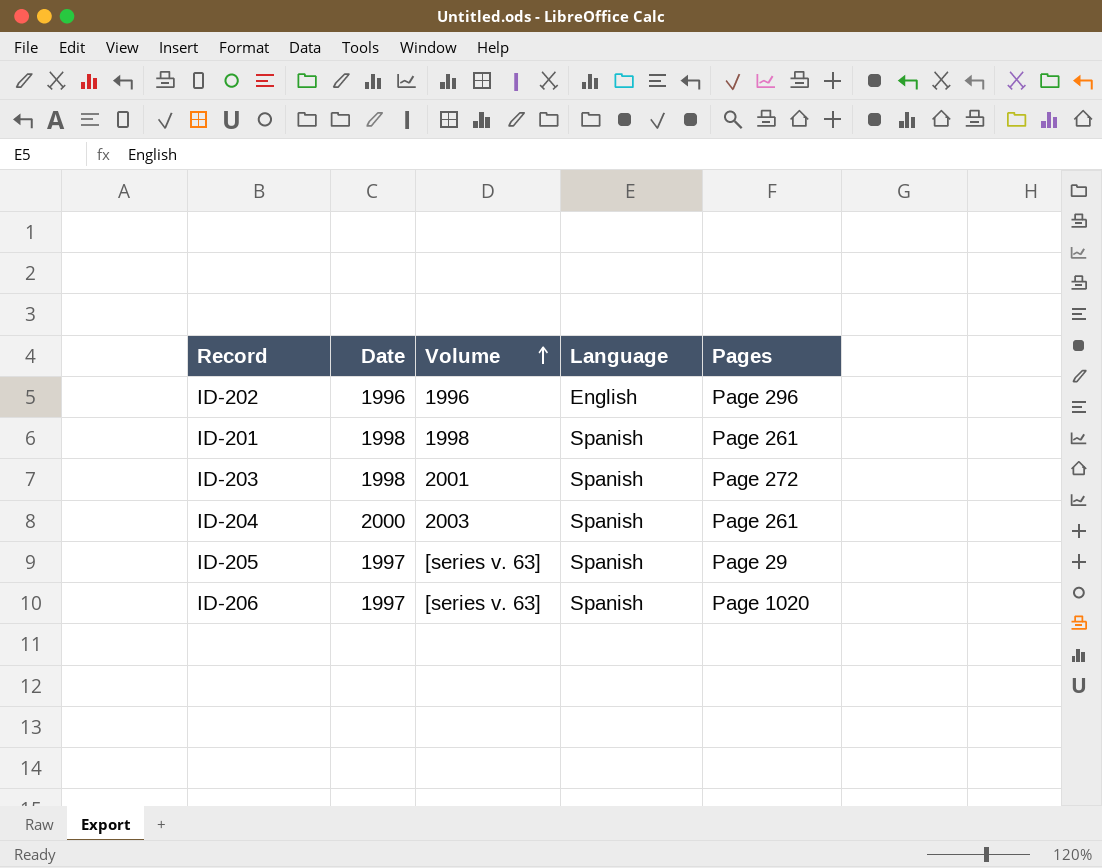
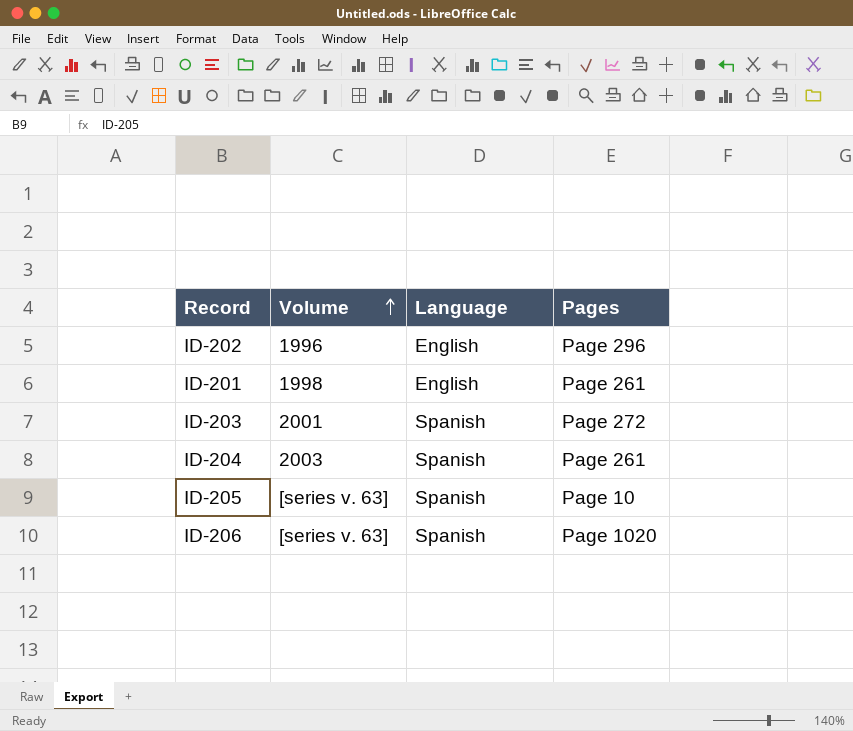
column Date | position: 2 -> none
ID-201 | Language: Spanish -> English
ID-205 | Pages: Page 29 -> Page 10

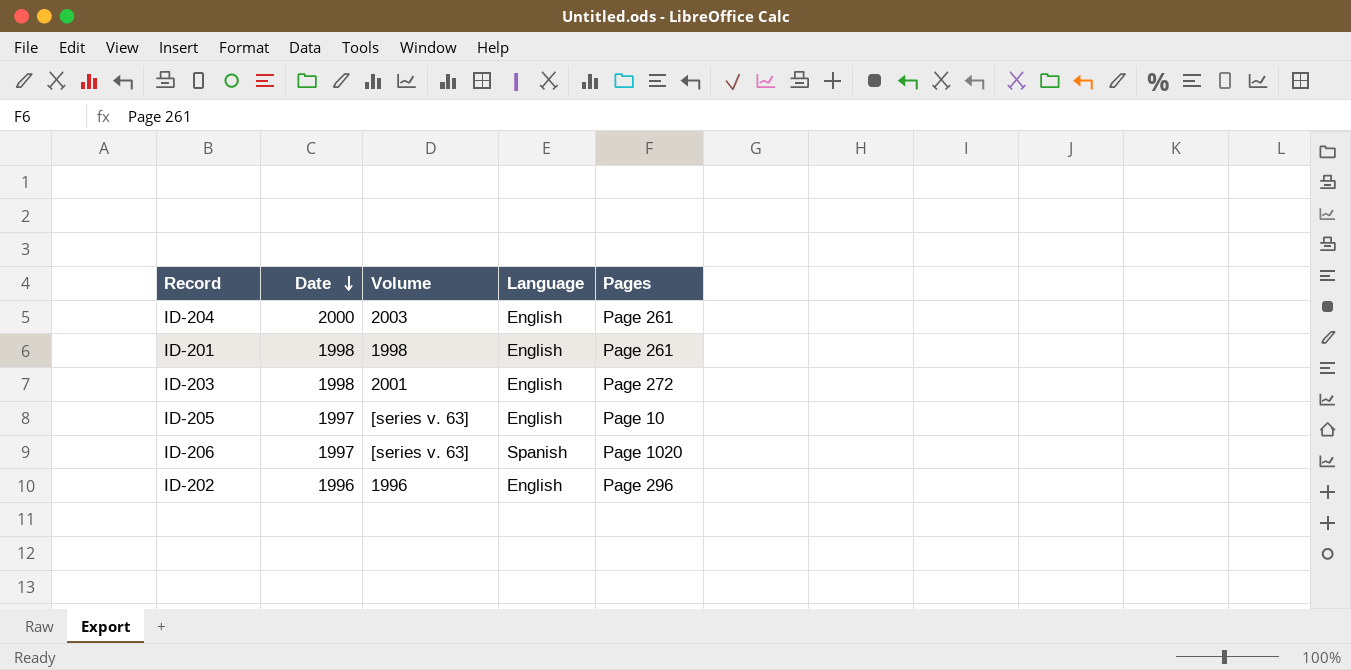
row order: Volume ascending -> Date descending
column Date | position: none -> 2
ID-204 | Language: Spanish -> English
ID-203 | Language: Spanish -> English
ID-205 | Language: Spanish -> English

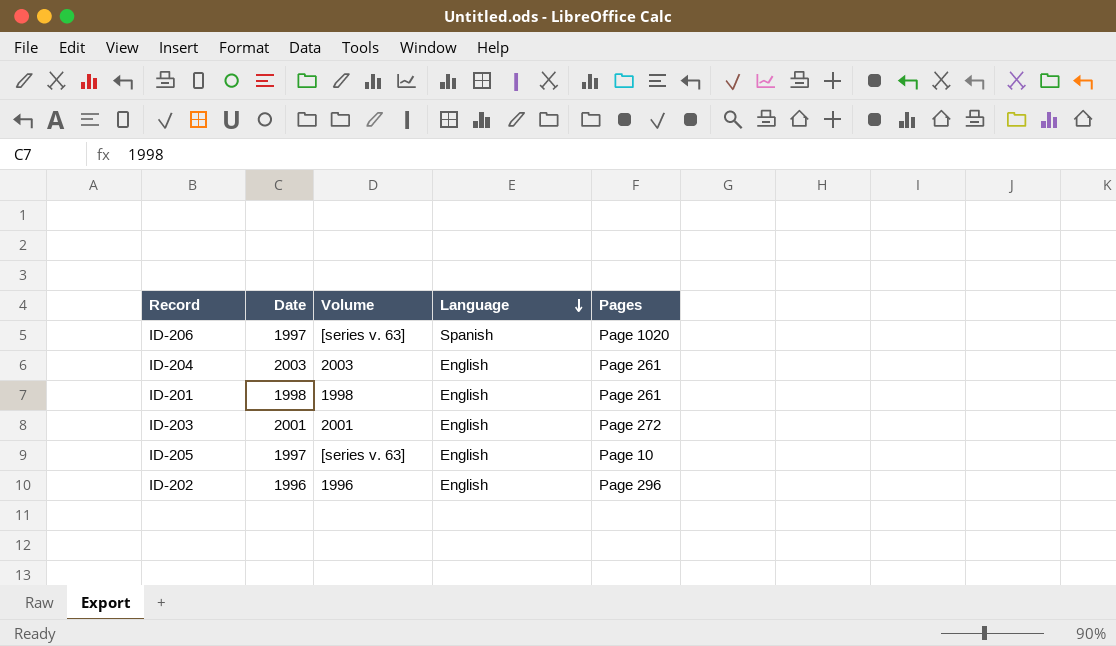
row order: Date descending -> Language descending
ID-204 | Date: 2000 -> 2003
ID-203 | Date: 1998 -> 2001

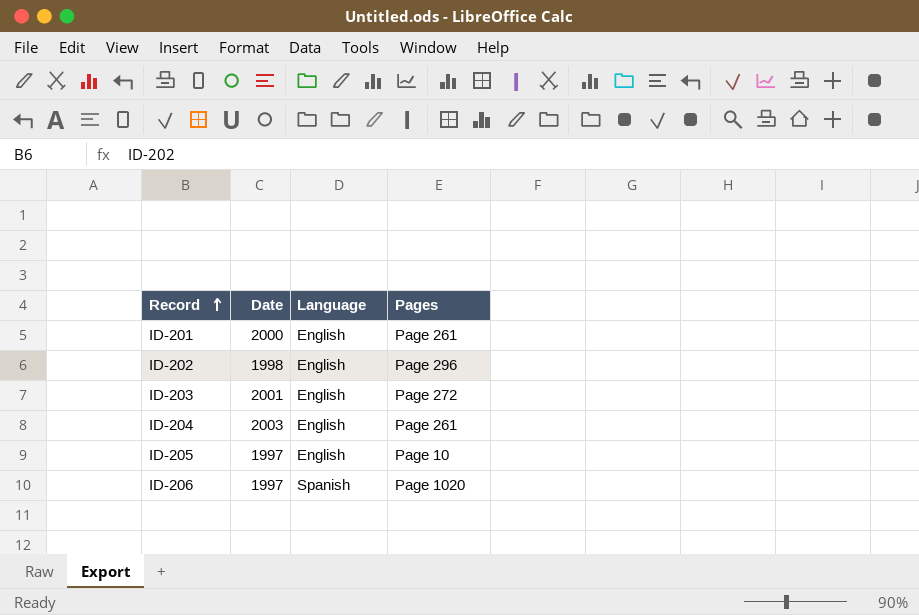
row order: Language descending -> Record ascending
column Volume | position: 3 -> none
ID-201 | Date: 1998 -> 2000
ID-202 | Date: 1996 -> 1998

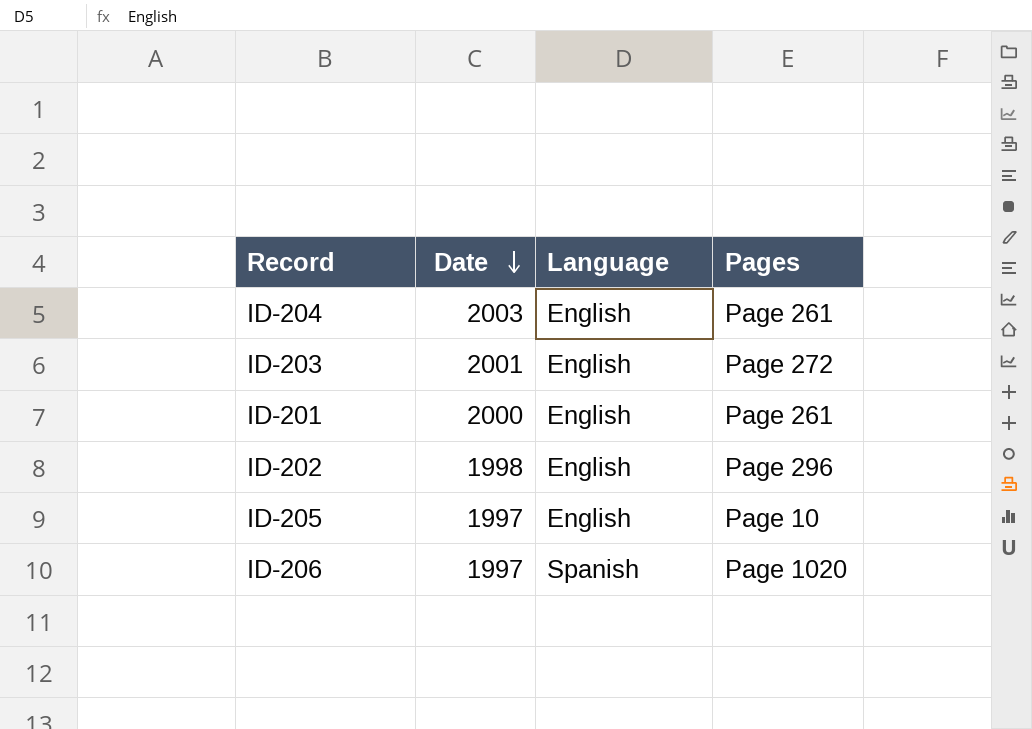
row order: Record ascending -> Date descending

